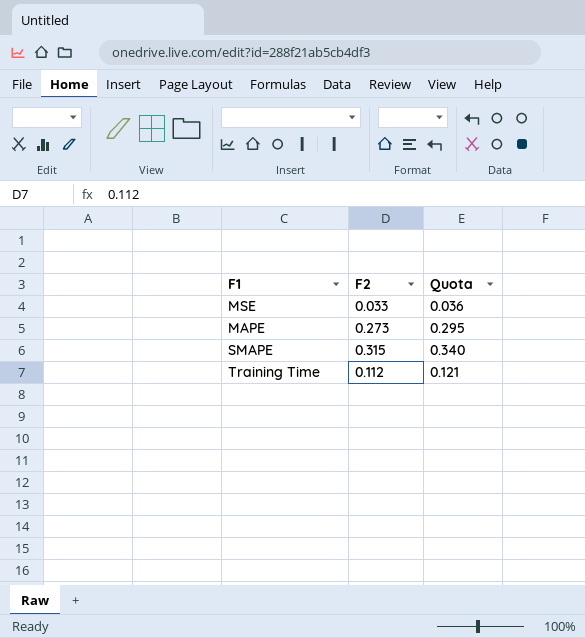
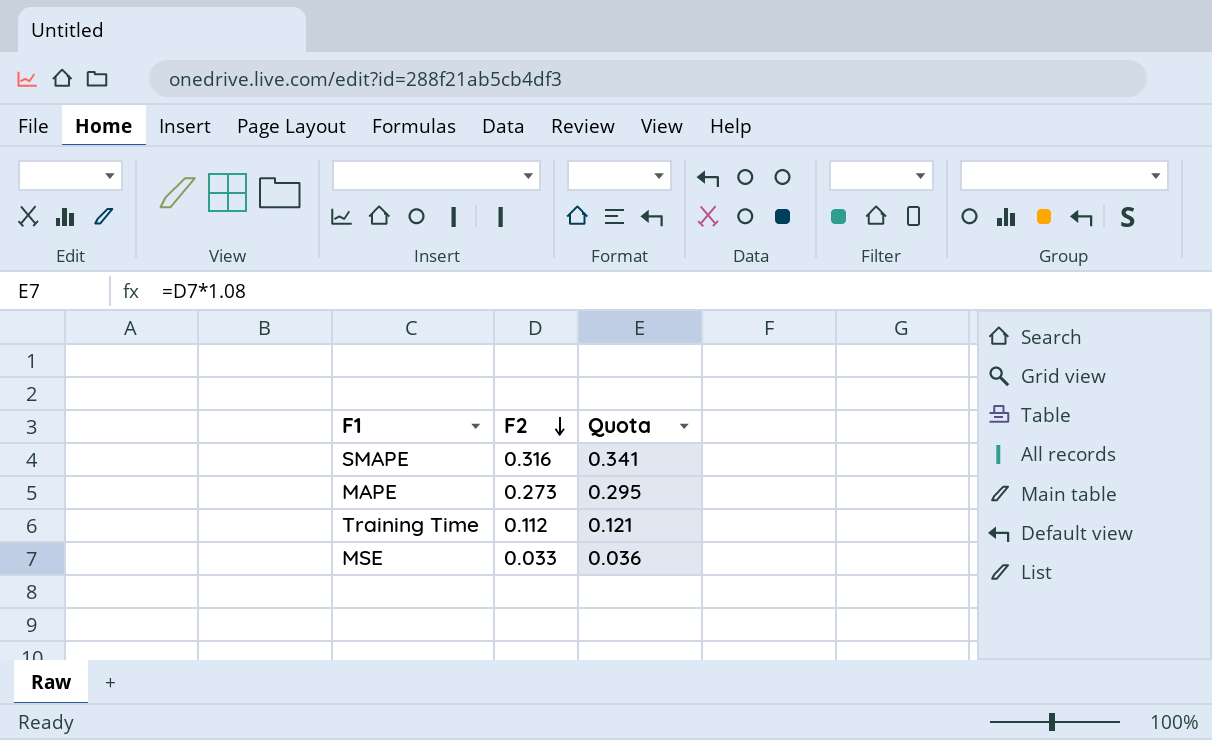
row order: none -> F2 descending
SMAPE | F2: 0.315 -> 0.316
SMAPE | Quota: 0.340 -> 0.341

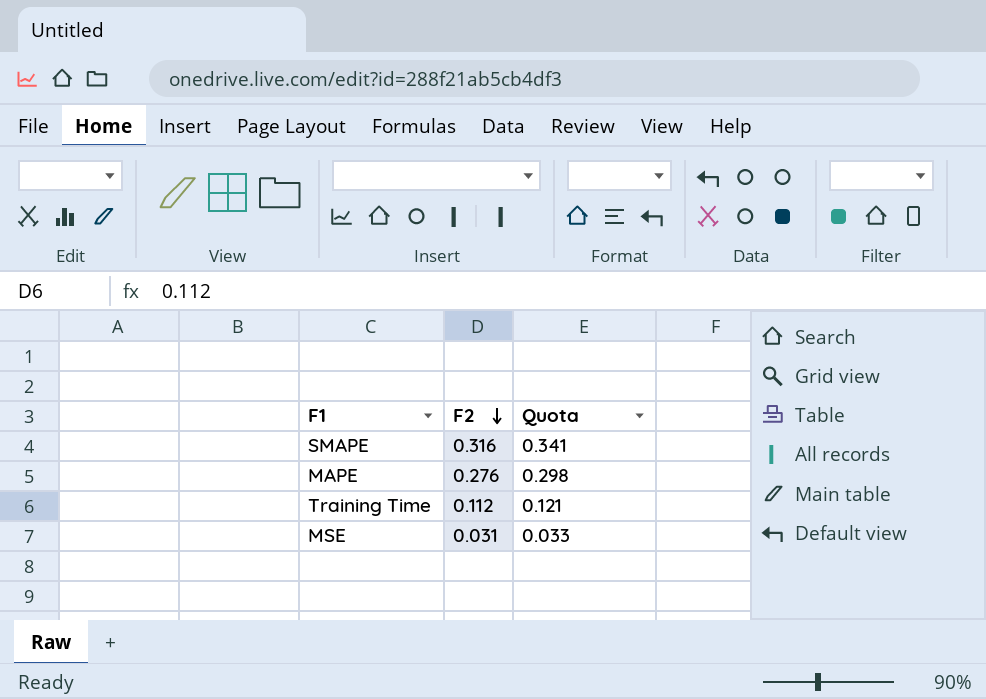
MAPE | F2: 0.273 -> 0.276
MAPE | Quota: 0.295 -> 0.298
MSE | F2: 0.033 -> 0.031
MSE | Quota: 0.036 -> 0.033

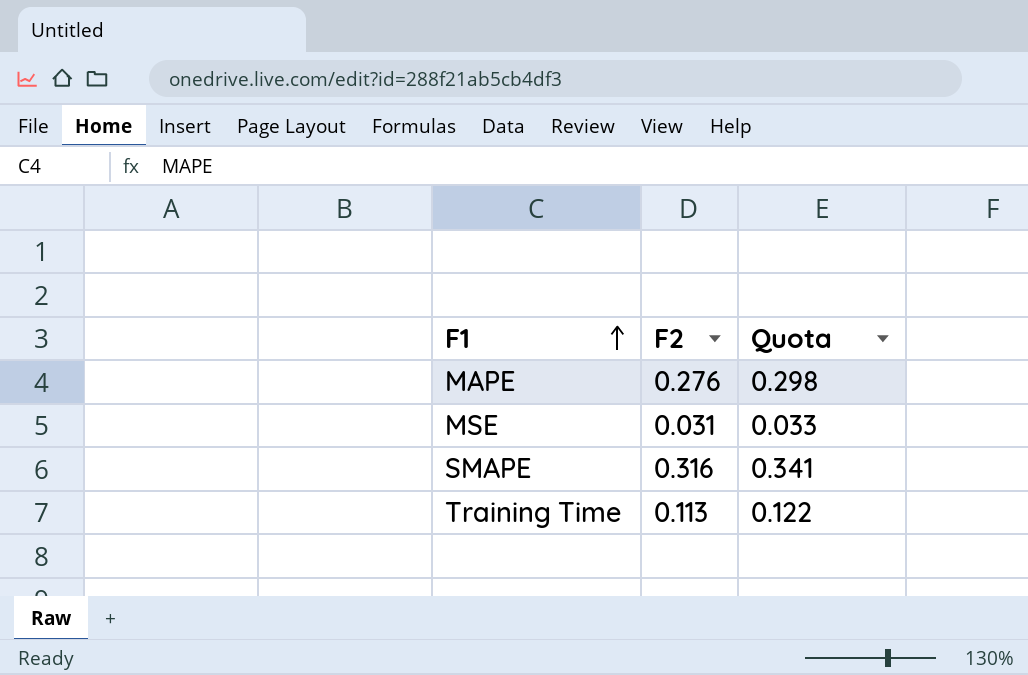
row order: F2 descending -> F1 ascending
Training Time | F2: 0.112 -> 0.113
Training Time | Quota: 0.121 -> 0.122

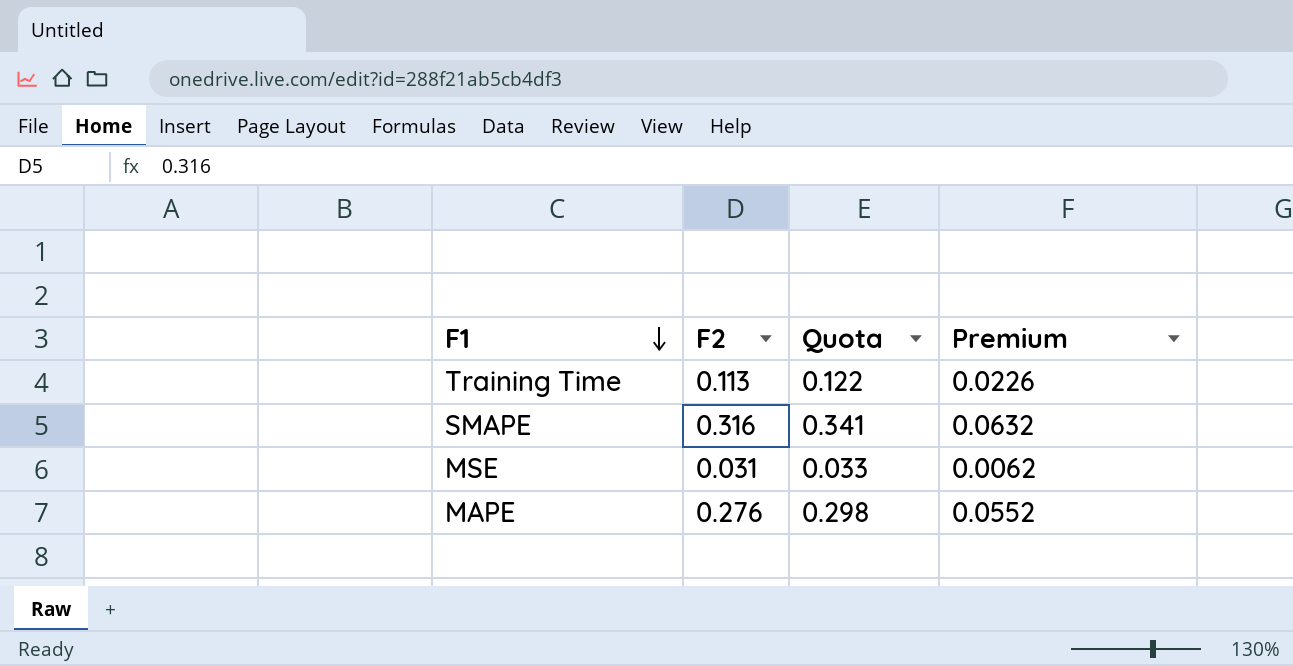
row order: F1 ascending -> F1 descending
column Premium | formula: none -> [F2] * 0.2

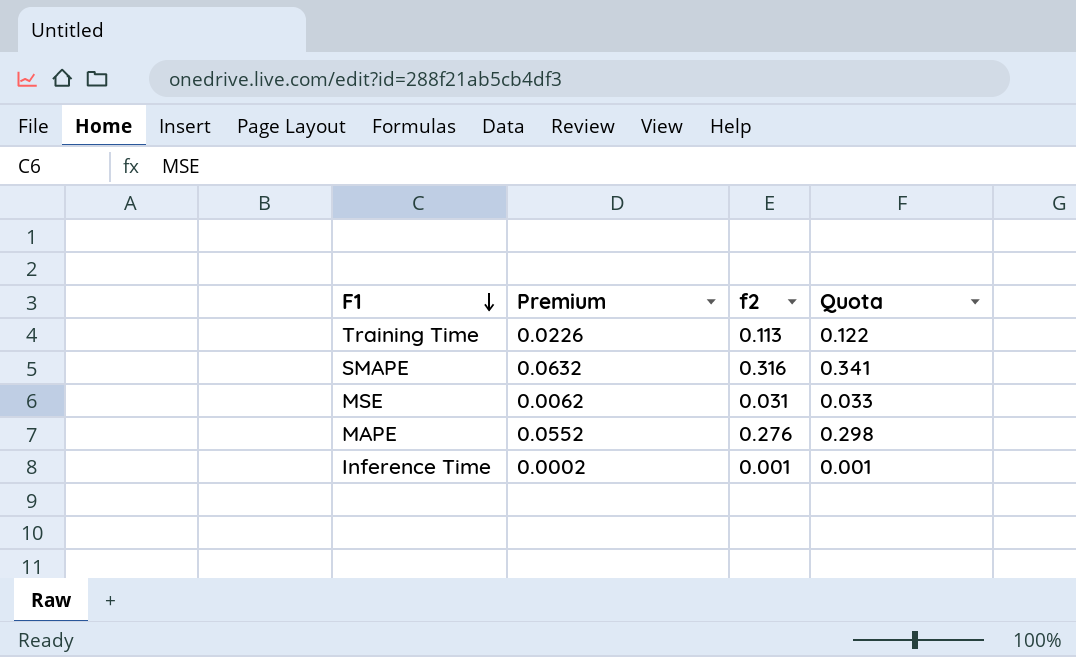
column Premium | position: 4 -> 2
column name: F2 -> f2
row Inference Time: none -> 0.0002 | 0.001 | 0.001

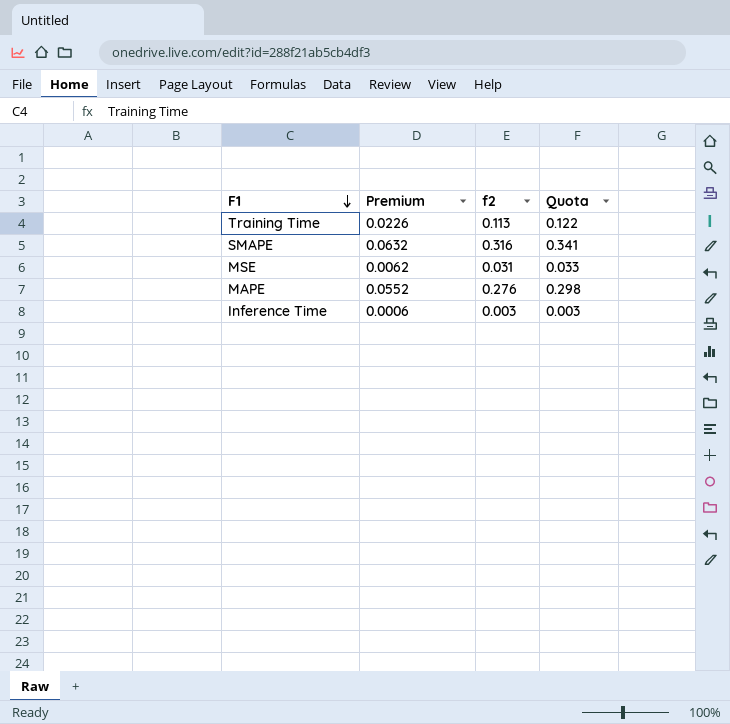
Inference Time | Premium: 0.0002 -> 0.0006
Inference Time | f2: 0.001 -> 0.003
Inference Time | Quota: 0.001 -> 0.003

